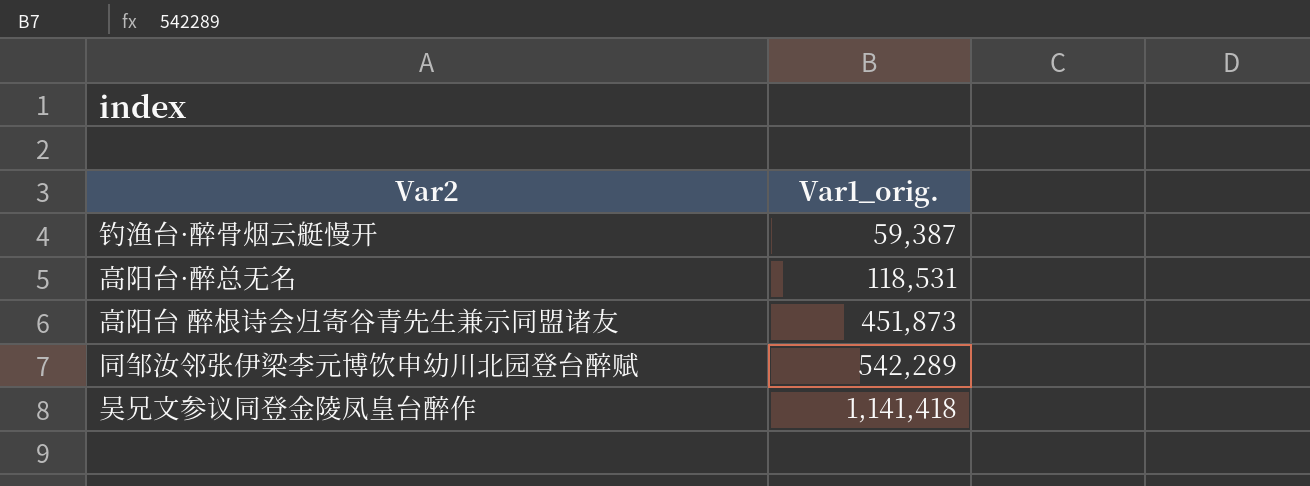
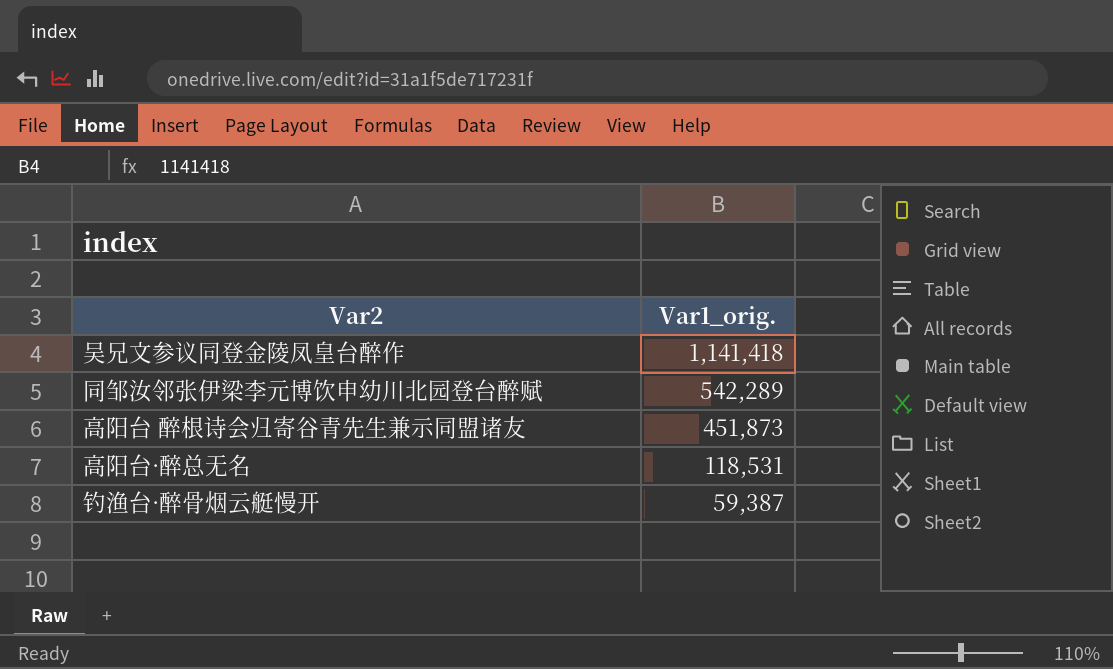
row order: Var1_orig. ascending -> Var1_orig. descending

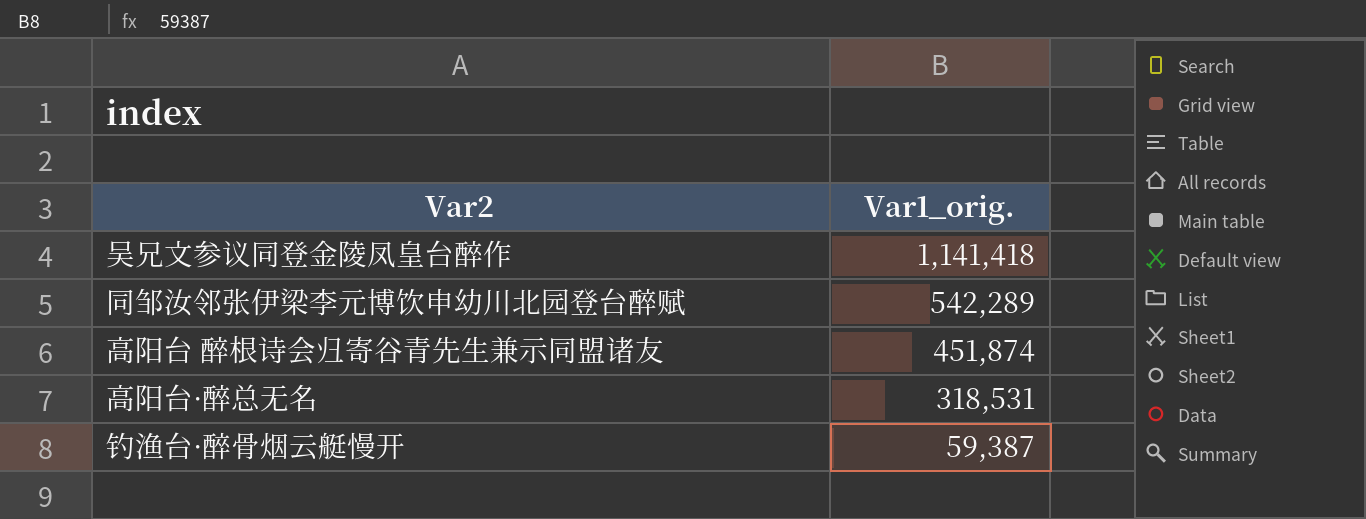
高阳台 醉根诗会归寄谷青先生兼示同盟诸友 | Var1_orig.: 451,873 -> 451,874
高阳台·醉总无名 | Var1_orig.: 118,531 -> 318,531

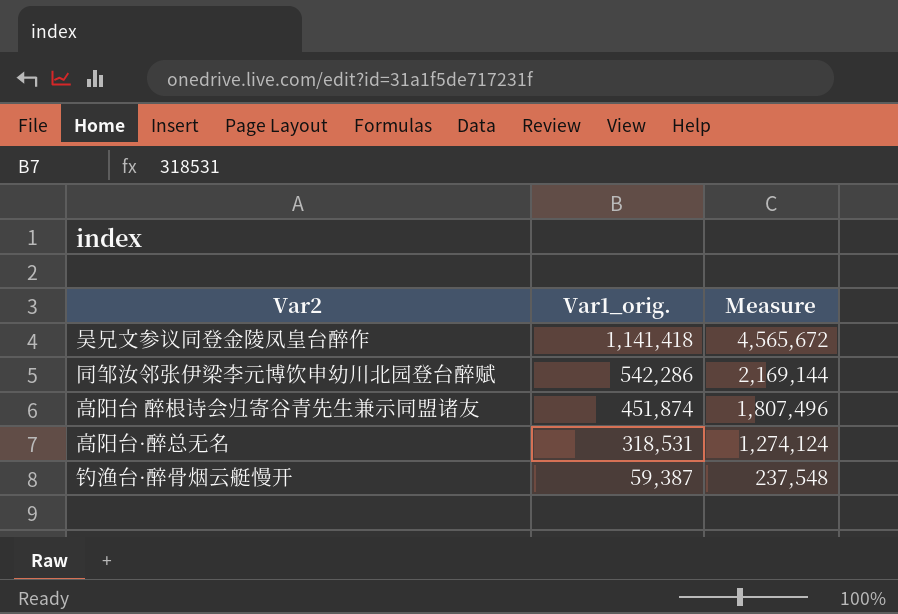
column Measure | formula: none -> [Var1_orig.] * 4
同邹汝邻张伊梁李元博饮申幼川北园登台醉赋 | Var1_orig.: 542,289 -> 542,286

